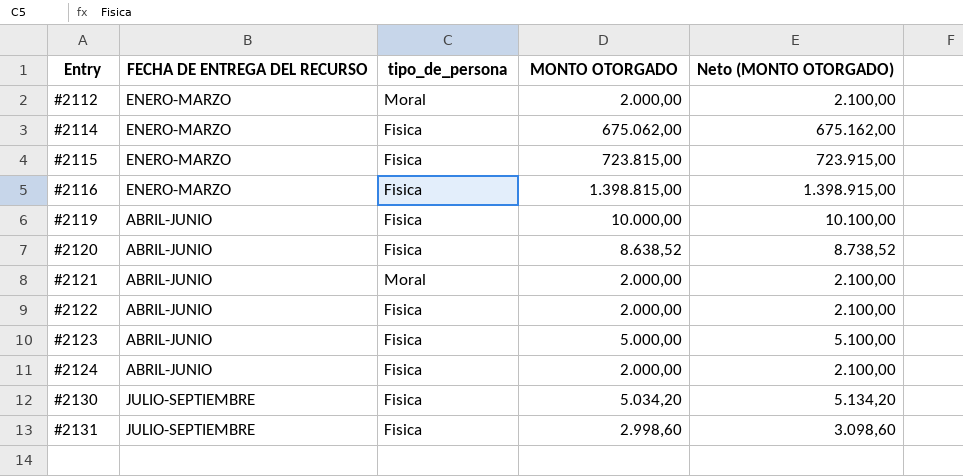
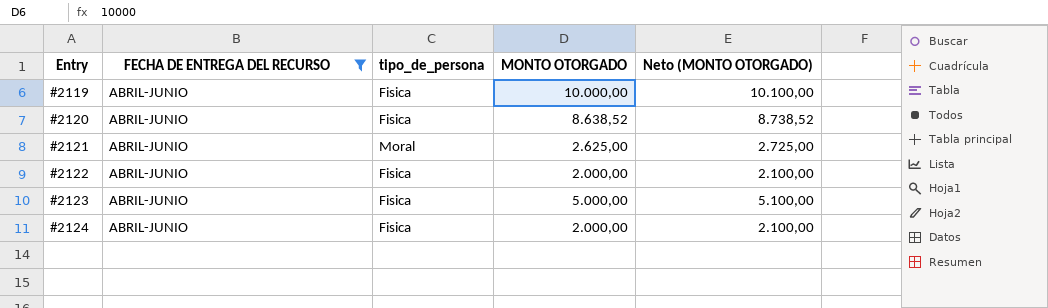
filter: none -> FECHA DE ENTREGA DEL RECURSO = ABRIL-JUNIO
#2121 | MONTO OTORGADO: 2.000,00 -> 2.625,00
#2121 | Neto (MONTO OTORGADO): 2.100,00 -> 2.725,00

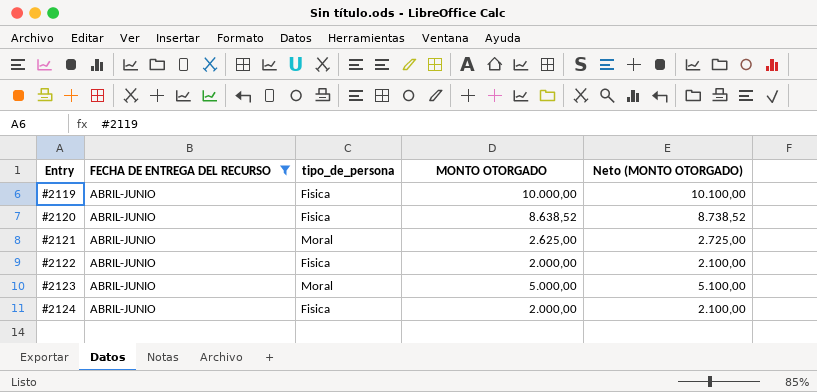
#2123 | tipo_de_persona: Fisica -> Moral

